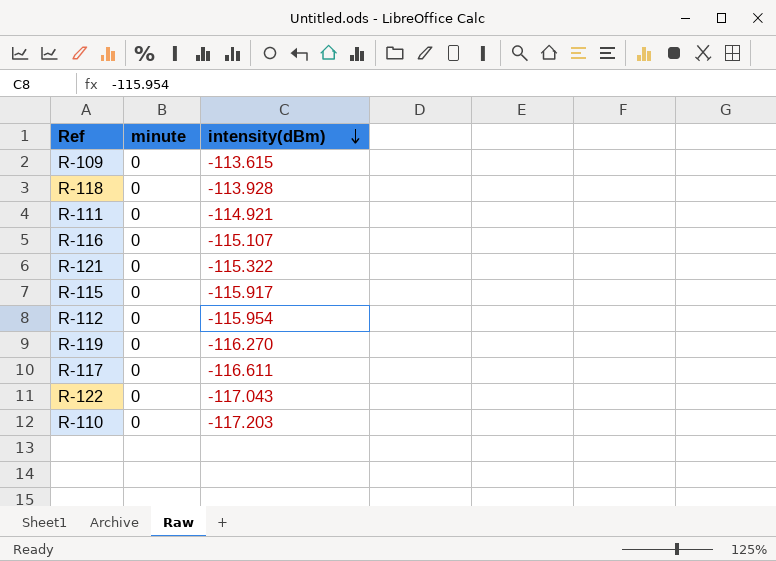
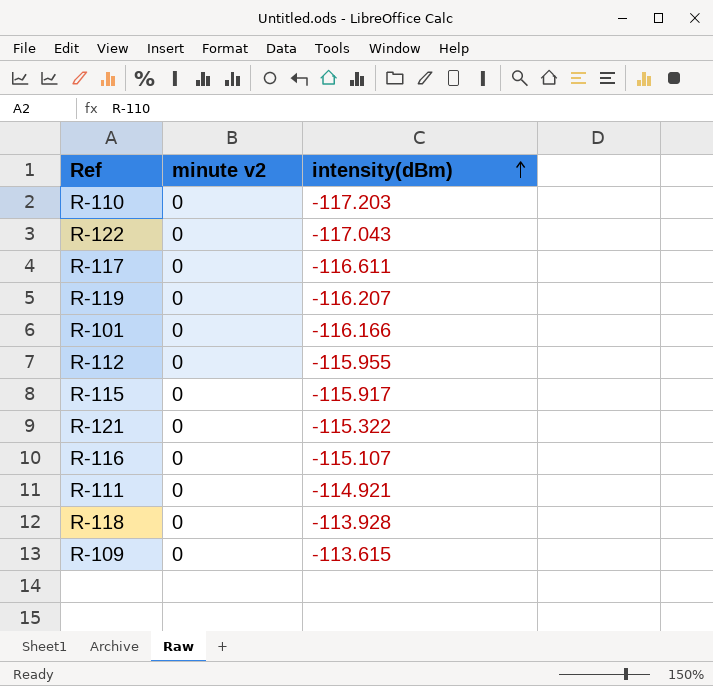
row order: intensity(dBm) descending -> intensity(dBm) ascending
column name: minute -> minute v2
R-119 | intensity(dBm): -116.270 -> -116.207
row R-101: none -> 0 | -116.166
R-112 | intensity(dBm): -115.954 -> -115.955

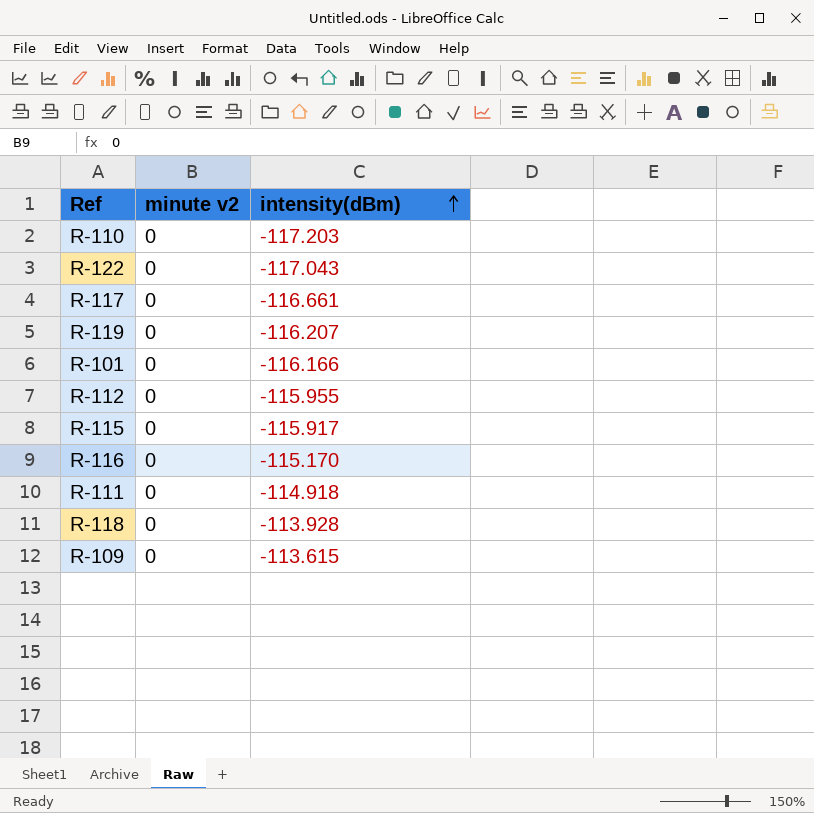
row R-121: 0 | -115.322 -> none
R-117 | intensity(dBm): -116.611 -> -116.661
R-116 | intensity(dBm): -115.107 -> -115.170
R-111 | intensity(dBm): -114.921 -> -114.918

